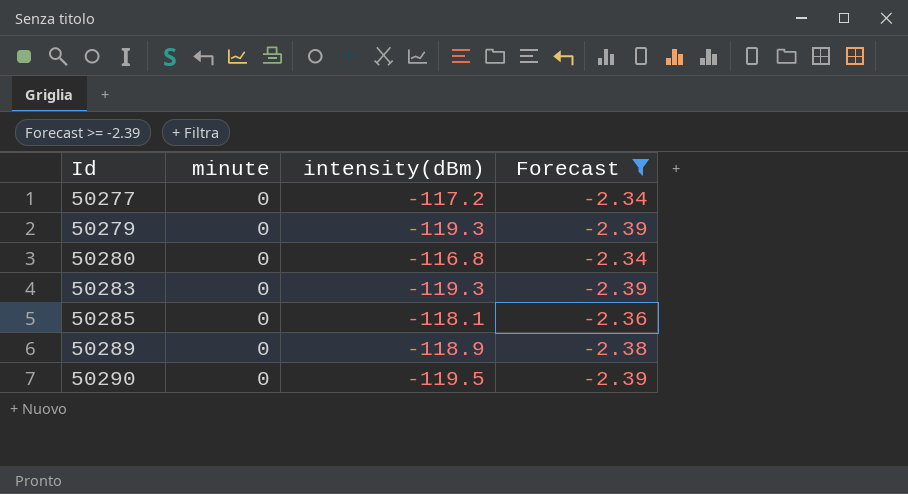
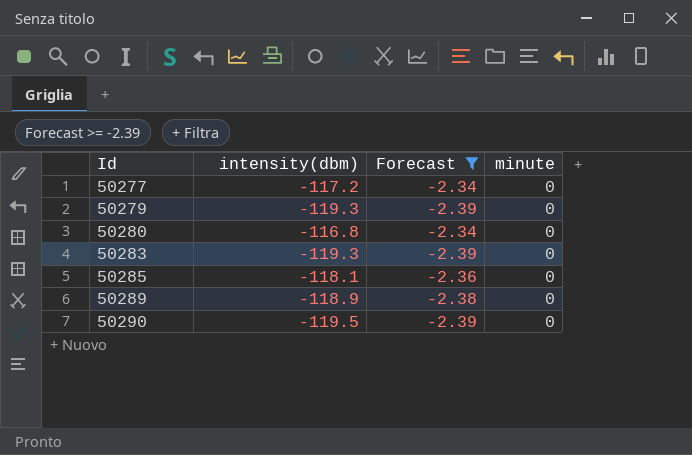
column name: intensity(dBm) -> intensity(dbm)
column minute | position: 2 -> 4

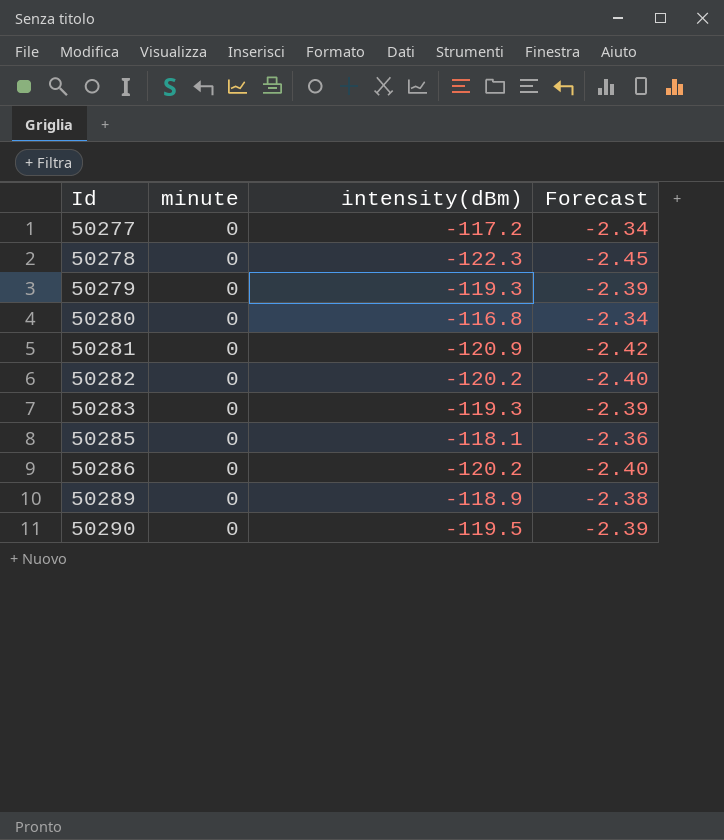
filter: Forecast >= -2.39 -> none
column minute | position: 4 -> 2
column name: intensity(dbm) -> intensity(dBm)

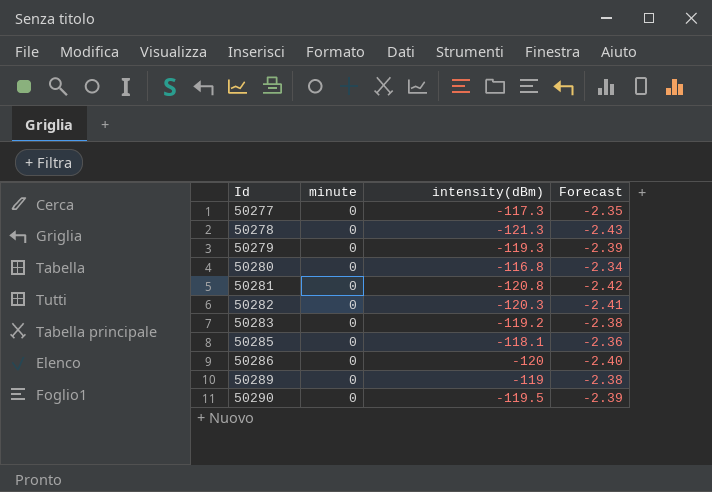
50277 | intensity(dBm): -117.2 -> -117.3
50277 | Forecast: -2.34 -> -2.35
50278 | intensity(dBm): -122.3 -> -121.3
50278 | Forecast: -2.45 -> -2.43
50281 | intensity(dBm): -120.9 -> -120.8
50282 | intensity(dBm): -120.2 -> -120.3
50282 | Forecast: -2.40 -> -2.41
50283 | intensity(dBm): -119.3 -> -119.2
50283 | Forecast: -2.39 -> -2.38
50286 | intensity(dBm): -120.2 -> -120
50289 | intensity(dBm): -118.9 -> -119

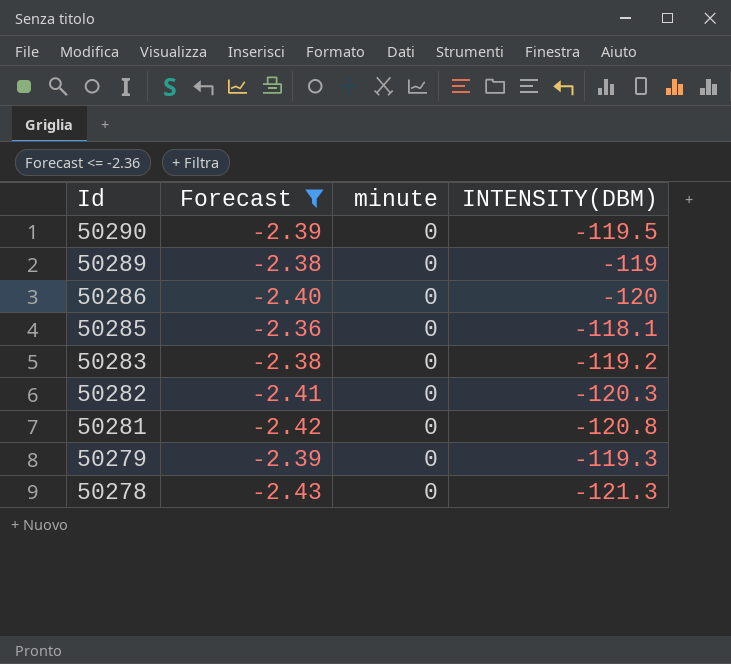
filter: none -> Forecast <= -2.36
row order: Id ascending -> Id descending
column Forecast | position: 4 -> 2
column name: intensity(dBm) -> INTENSITY(DBM)

